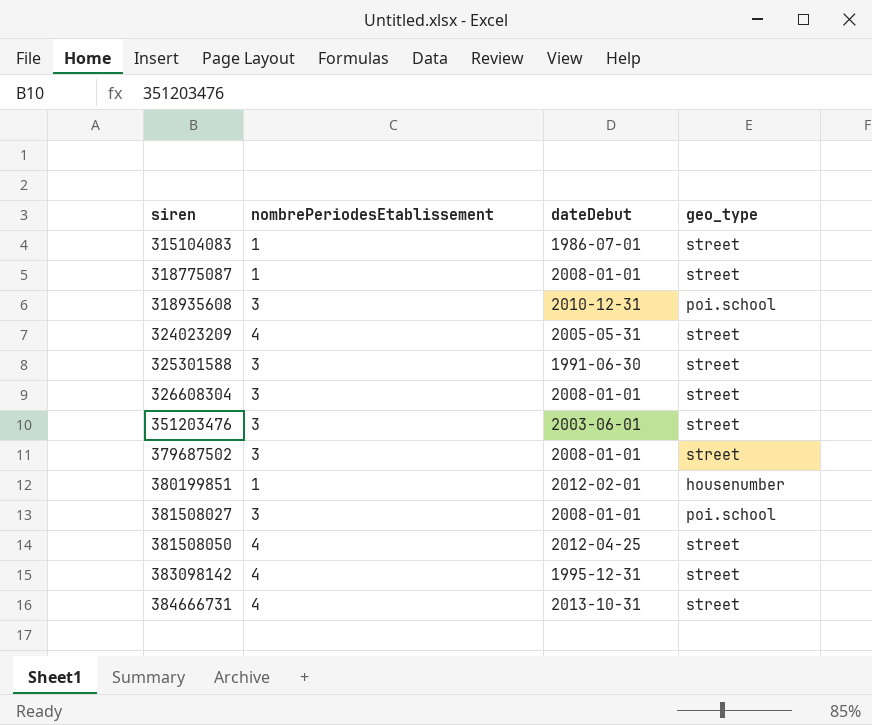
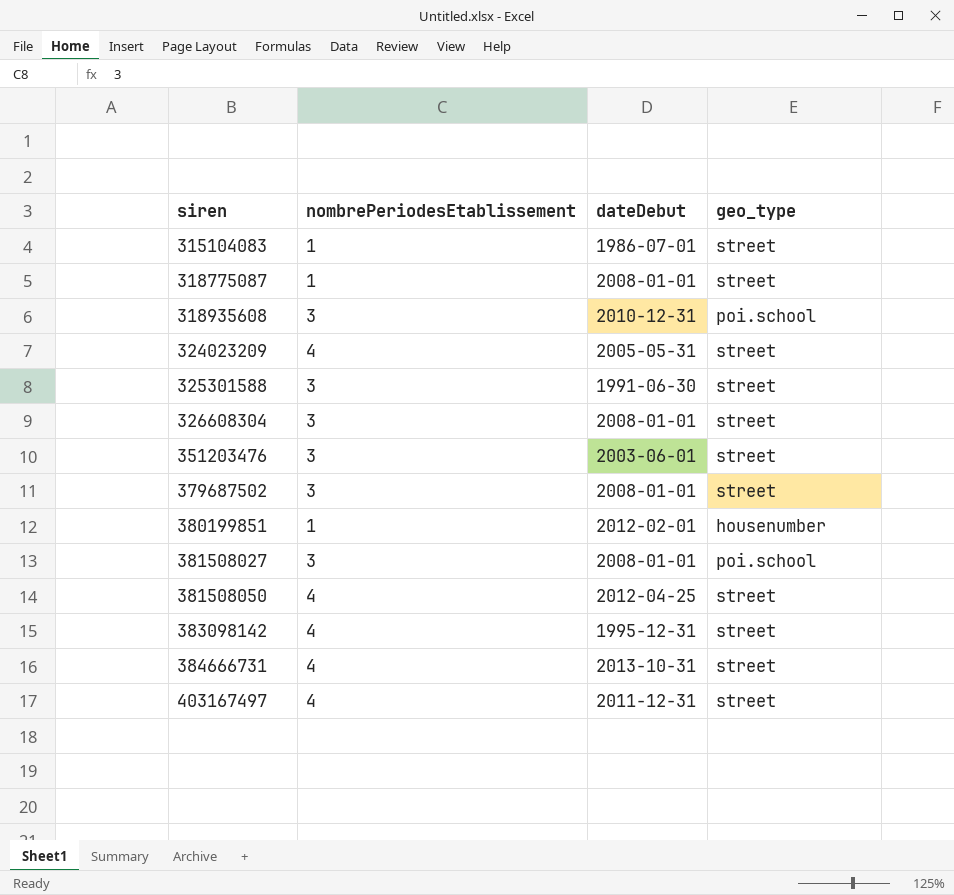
row 403167497: none -> 4 | 2011-12-31 | street

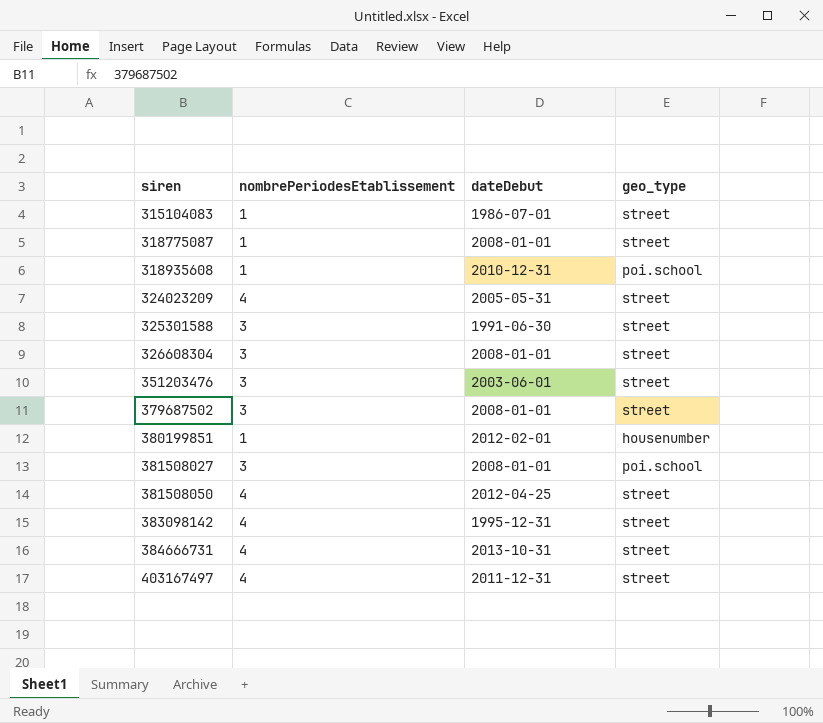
318935608 | nombrePeriodesEtablissement: 3 -> 1

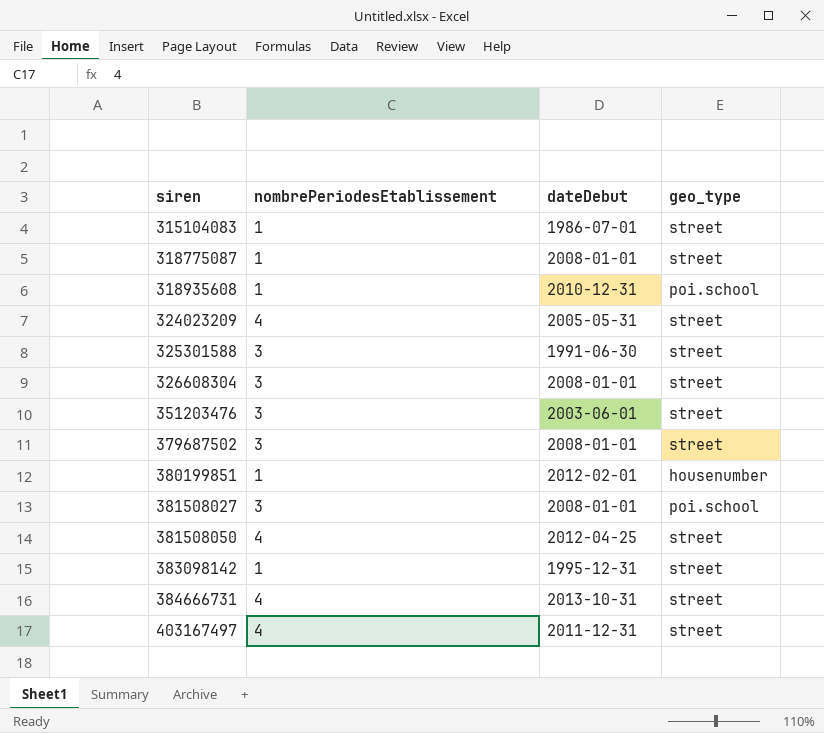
383098142 | nombrePeriodesEtablissement: 4 -> 1

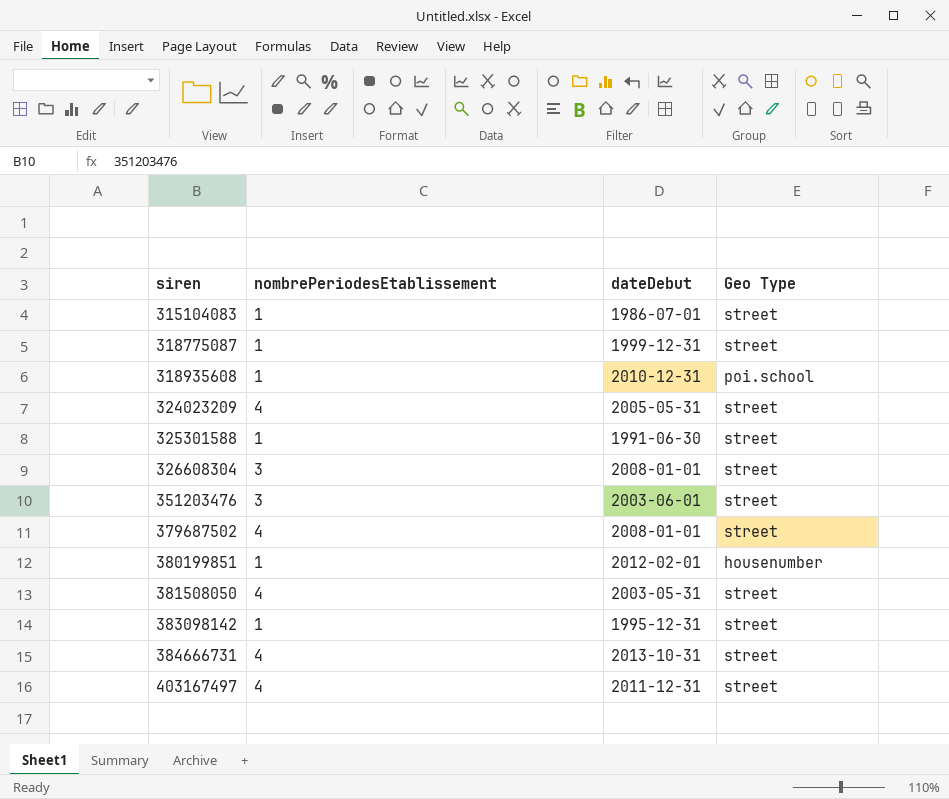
column name: geo_type -> Geo Type
row 381508027: 3 | 2008-01-01 | poi.school -> none
318775087 | dateDebut: 2008-01-01 -> 1999-12-31
325301588 | nombrePeriodesEtablissement: 3 -> 1
379687502 | nombrePeriodesEtablissement: 3 -> 4
381508050 | dateDebut: 2012-04-25 -> 2003-05-31

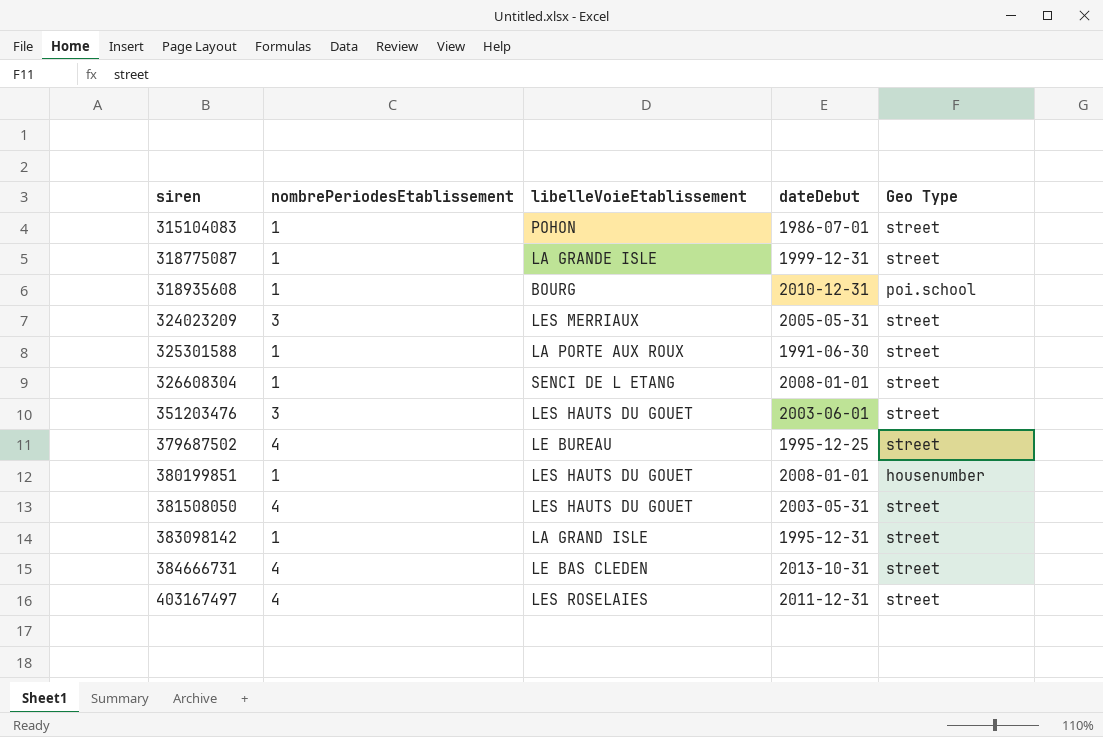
column libelleVoieEtablissement | position: none -> 3
324023209 | nombrePeriodesEtablissement: 4 -> 3
326608304 | nombrePeriodesEtablissement: 3 -> 1
379687502 | dateDebut: 2008-01-01 -> 1995-12-25
380199851 | dateDebut: 2012-02-01 -> 2008-01-01

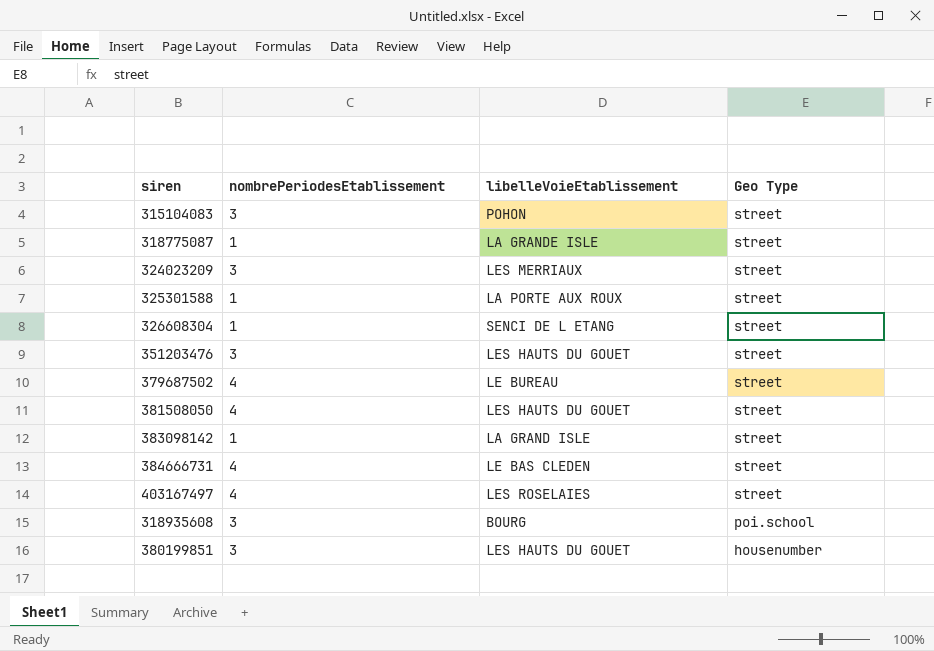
row order: siren ascending -> Geo Type descending
column dateDebut | position: 4 -> none
315104083 | nombrePeriodesEtablissement: 1 -> 3
318935608 | nombrePeriodesEtablissement: 1 -> 3
380199851 | nombrePeriodesEtablissement: 1 -> 3

